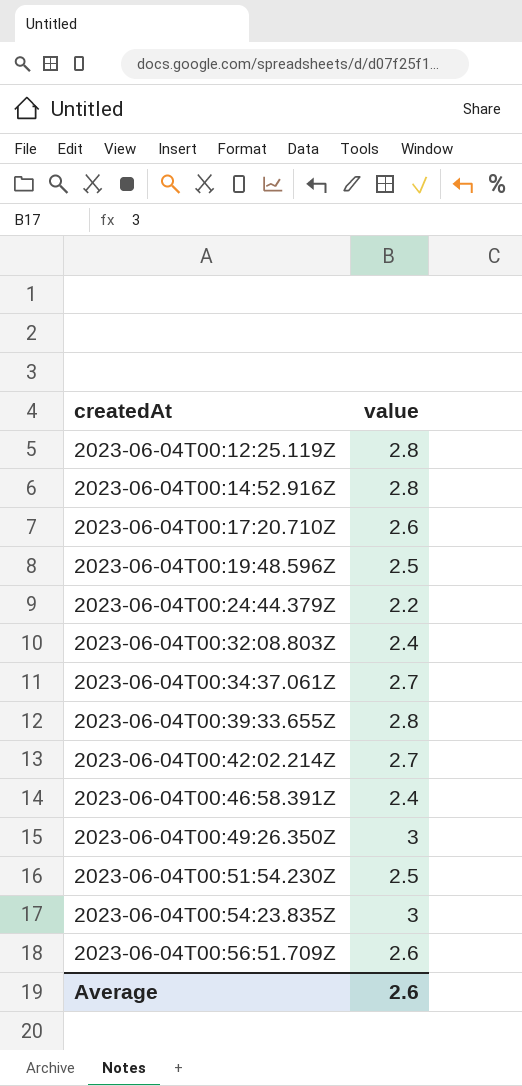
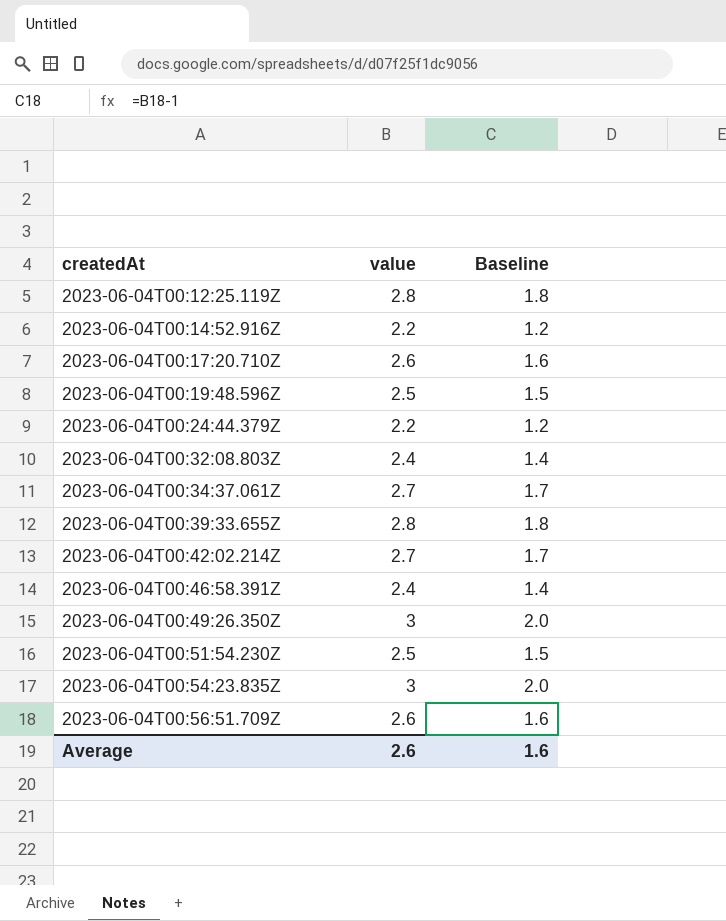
column Baseline | formula: none -> [value] - 1
2023-06-04T00:14:52.916Z | value: 2.8 -> 2.2

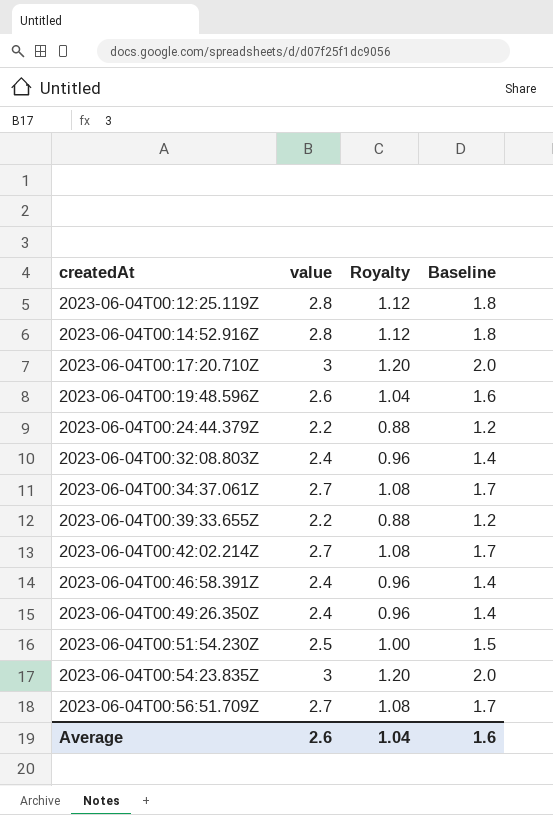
column Royalty | formula: none -> [value] * 0.4
2023-06-04T00:14:52.916Z | value: 2.2 -> 2.8
2023-06-04T00:14:52.916Z | Baseline: 1.2 -> 1.8
2023-06-04T00:17:20.710Z | value: 2.6 -> 3
2023-06-04T00:17:20.710Z | Baseline: 1.6 -> 2.0
2023-06-04T00:19:48.596Z | value: 2.5 -> 2.6
2023-06-04T00:19:48.596Z | Baseline: 1.5 -> 1.6
2023-06-04T00:39:33.655Z | value: 2.8 -> 2.2
2023-06-04T00:39:33.655Z | Baseline: 1.8 -> 1.2
2023-06-04T00:49:26.350Z | value: 3 -> 2.4
2023-06-04T00:49:26.350Z | Baseline: 2.0 -> 1.4
2023-06-04T00:56:51.709Z | value: 2.6 -> 2.7
2023-06-04T00:56:51.709Z | Baseline: 1.6 -> 1.7

